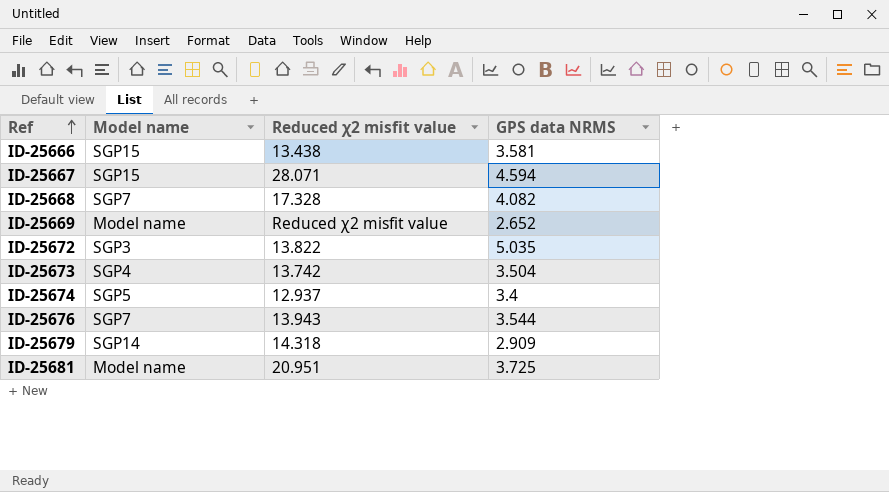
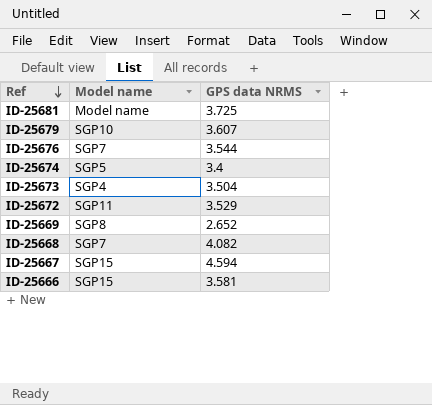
row order: Ref ascending -> Ref descending
column Reduced χ2 misfit value | position: 3 -> none
ID-25679 | Model name: SGP14 -> SGP10
ID-25679 | GPS data NRMS: 2.909 -> 3.607
ID-25672 | Model name: SGP3 -> SGP11
ID-25672 | GPS data NRMS: 5.035 -> 3.529
ID-25669 | Model name: Model name -> SGP8

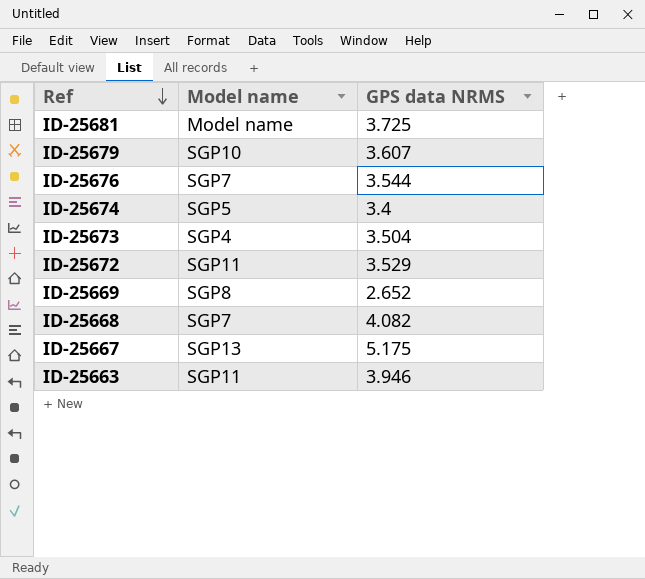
row ID-25666: SGP15 | 3.581 -> none
ID-25667 | Model name: SGP15 -> SGP13
ID-25667 | GPS data NRMS: 4.594 -> 5.175
row ID-25663: none -> SGP11 | 3.946

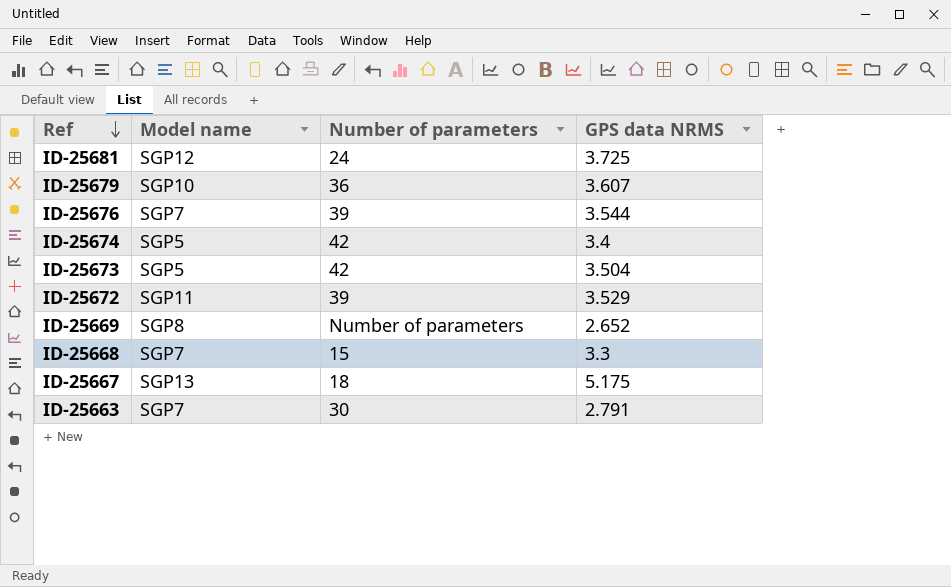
column Number of parameters | position: none -> 3
ID-25681 | Model name: Model name -> SGP12
ID-25673 | Model name: SGP4 -> SGP5
ID-25668 | GPS data NRMS: 4.082 -> 3.3
ID-25663 | Model name: SGP11 -> SGP7
ID-25663 | GPS data NRMS: 3.946 -> 2.791

